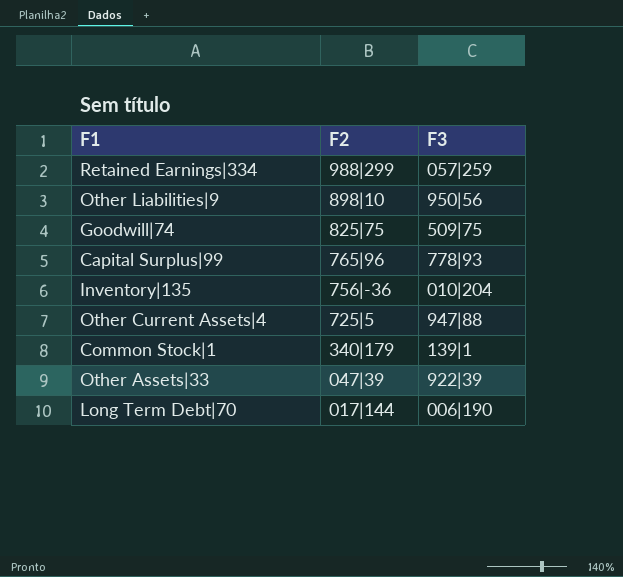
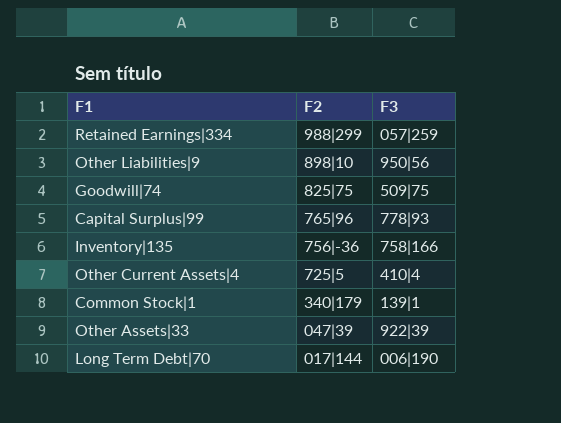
Inventory|135 | F3: 010|204 -> 758|166
Other Current Assets|4 | F3: 947|88 -> 410|4

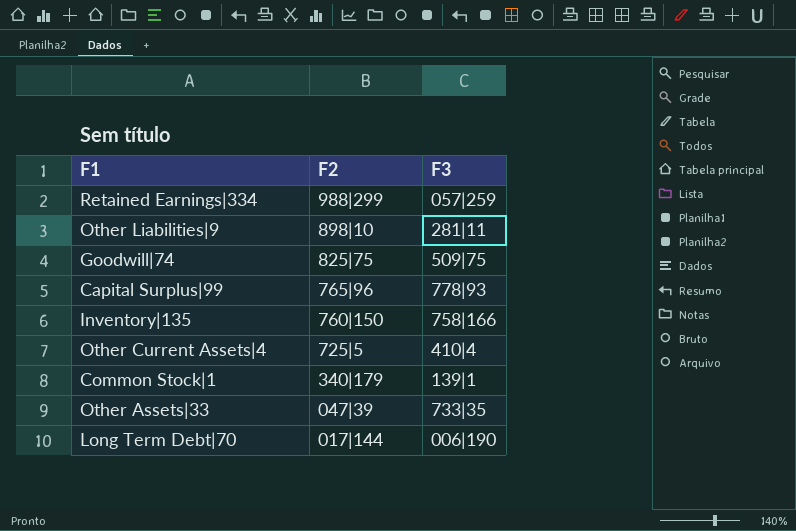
Other Liabilities|9 | F3: 950|56 -> 281|11
Inventory|135 | F2: 756|-36 -> 760|150
Other Assets|33 | F3: 922|39 -> 733|35

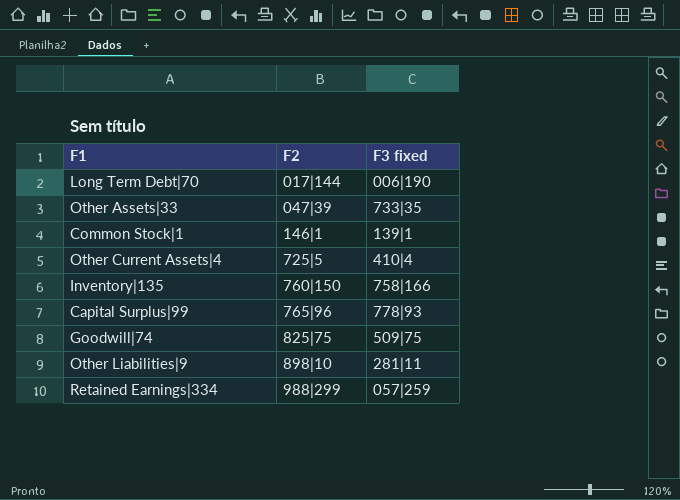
row order: F2 descending -> F2 ascending
column name: F3 -> F3 fixed
Common Stock|1 | F2: 340|179 -> 146|1

